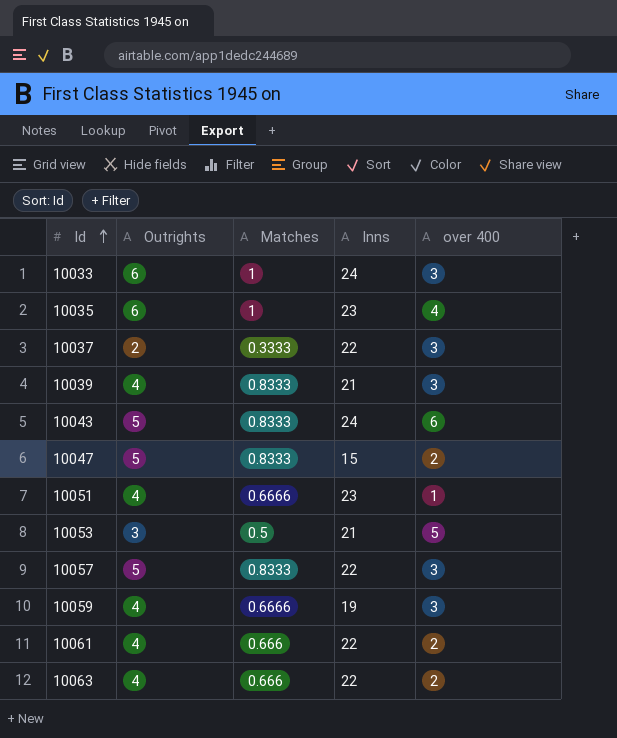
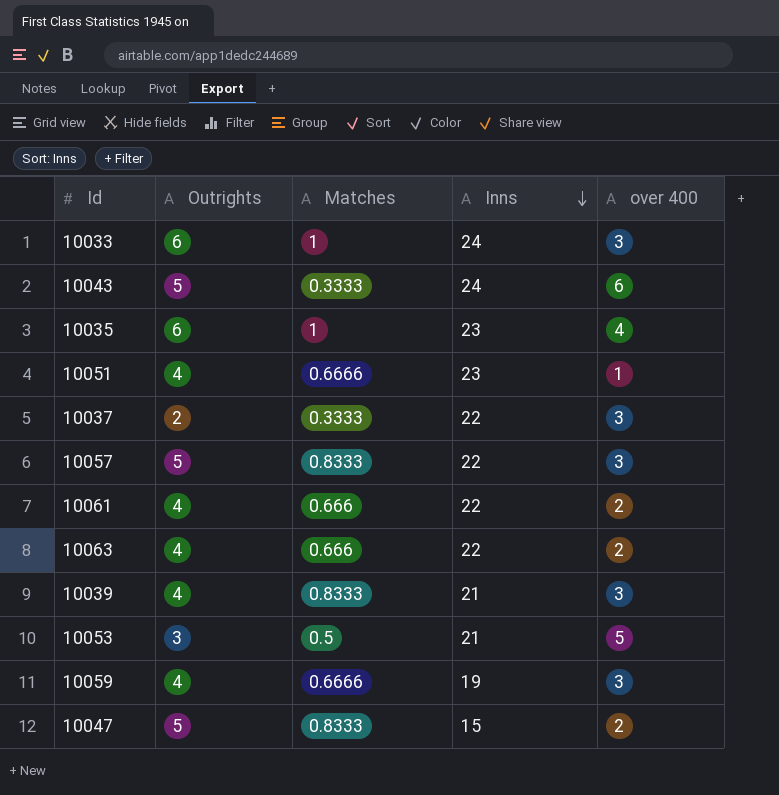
row order: Id ascending -> Inns descending
10043 | Matches: 0.8333 -> 0.3333

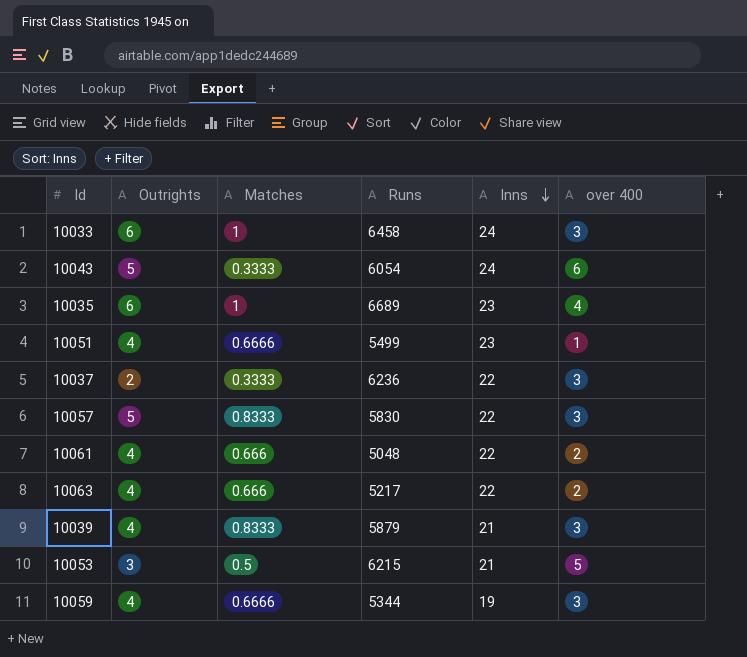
column Runs | position: none -> 4
row 10047: 5 | 0.8333 | 15 | 2 -> none

